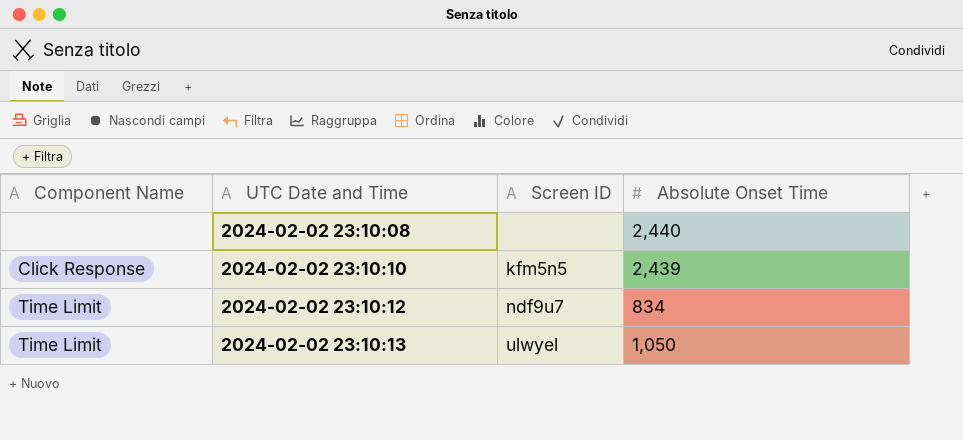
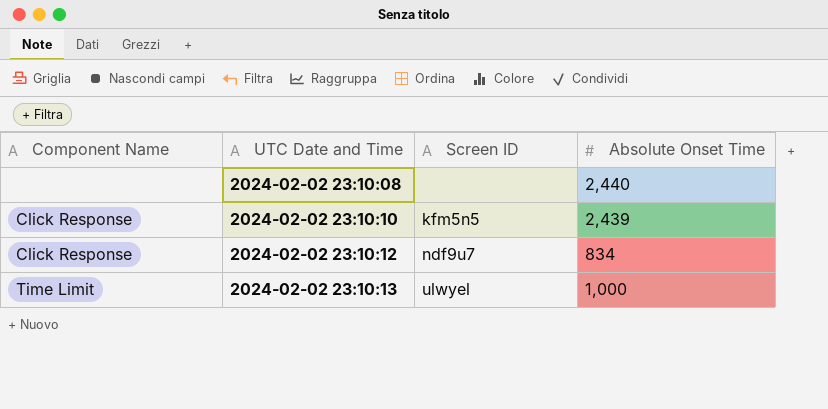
2024-02-02 23:10:12 | Component Name: Time Limit -> Click Response
2024-02-02 23:10:13 | Absolute Onset Time: 1,050 -> 1,000

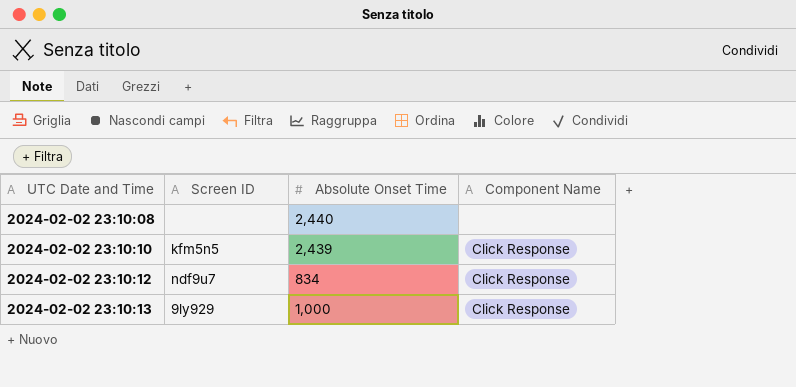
column Component Name | position: 1 -> 4
2024-02-02 23:10:13 | Screen ID: ulwyel -> 9ly929
2024-02-02 23:10:13 | Component Name: Time Limit -> Click Response

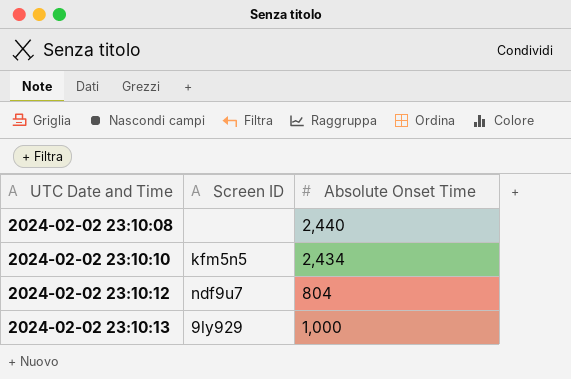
column Component Name | position: 4 -> none
2024-02-02 23:10:10 | Absolute Onset Time: 2,439 -> 2,434
2024-02-02 23:10:12 | Absolute Onset Time: 834 -> 804

